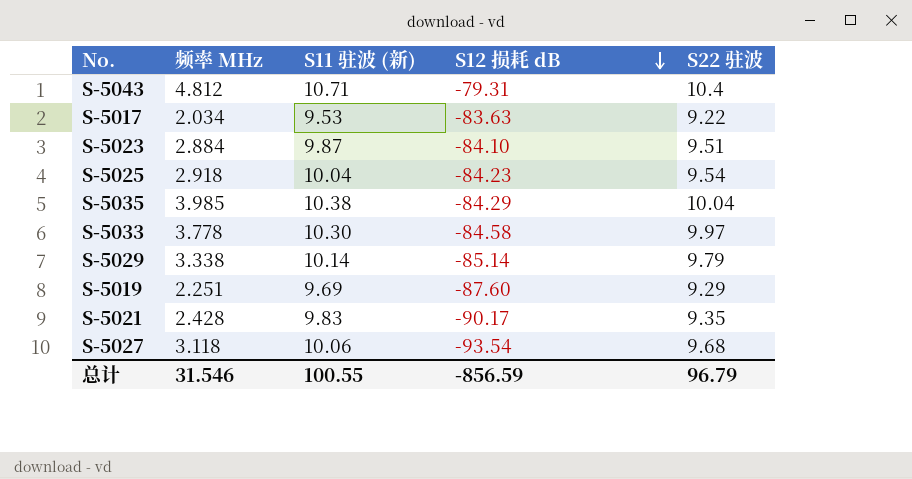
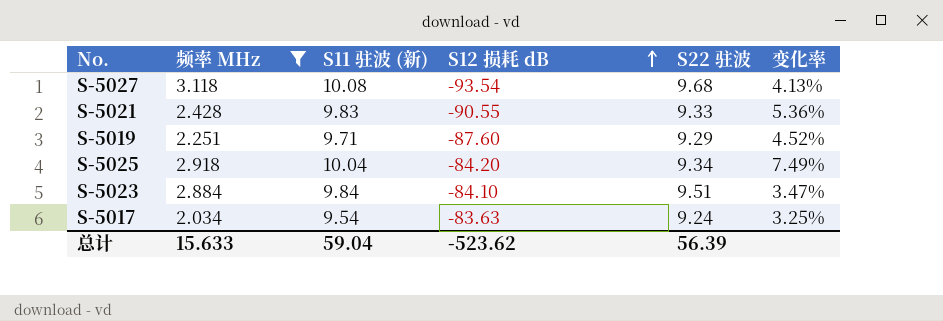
filter: none -> 频率 MHz <= 3.118
row order: S12 损耗 dB descending -> S12 损耗 dB ascending
column 变化率 | formula: none -> ([S11 驻波 (新)] - [S22 驻波]) / [S22 驻波]
S-5027 | S11 驻波 (新): 10.06 -> 10.08
S-5021 | S12 损耗 dB: -90.17 -> -90.55
S-5021 | S22 驻波: 9.35 -> 9.33
S-5019 | S11 驻波 (新): 9.69 -> 9.71
S-5025 | S12 损耗 dB: -84.23 -> -84.20
S-5025 | S22 驻波: 9.54 -> 9.34
S-5023 | S11 驻波 (新): 9.87 -> 9.84
S-5017 | S11 驻波 (新): 9.53 -> 9.54
S-5017 | S22 驻波: 9.22 -> 9.24
总计 | 频率 MHz: 31.546 -> 15.633
总计 | S11 驻波 (新): 100.55 -> 59.04
总计 | S12 损耗 dB: -856.59 -> -523.62
总计 | S22 驻波: 96.79 -> 56.39

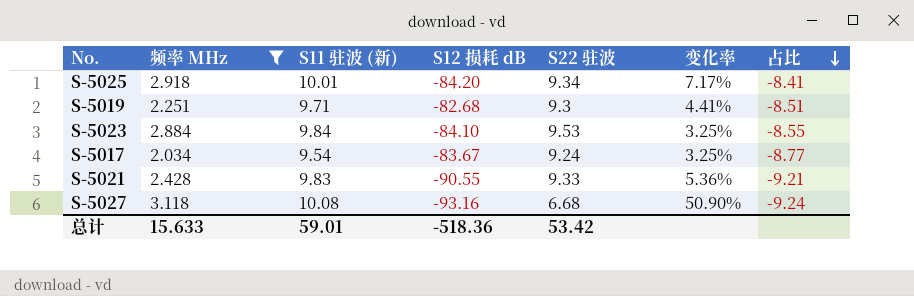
row order: S12 损耗 dB ascending -> 占比 descending
column 占比 | formula: none -> [S12 损耗 dB] / [S11 驻波 (新)]
S-5025 | S11 驻波 (新): 10.04 -> 10.01
S-5025 | 变化率: 7.49% -> 7.17%
S-5019 | S12 损耗 dB: -87.60 -> -82.68
S-5019 | S22 驻波: 9.29 -> 9.3
S-5019 | 变化率: 4.52% -> 4.41%
S-5023 | S22 驻波: 9.51 -> 9.53
S-5023 | 变化率: 3.47% -> 3.25%
S-5017 | S12 损耗 dB: -83.63 -> -83.67
S-5027 | S12 损耗 dB: -93.54 -> -93.16
S-5027 | S22 驻波: 9.68 -> 6.68
S-5027 | 变化率: 4.13% -> 50.90%
总计 | S11 驻波 (新): 59.04 -> 59.01
总计 | S12 损耗 dB: -523.62 -> -518.36
总计 | S22 驻波: 56.39 -> 53.42

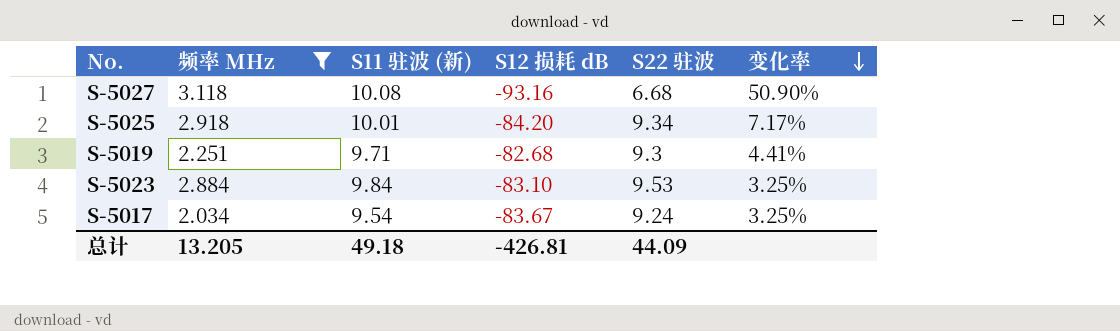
row order: 占比 descending -> 变化率 descending
column 占比 | formula: [S12 损耗 dB] / [S11 驻波 (新)] -> none
row S-5021: 2.428 | 9.83 | -90.55 | 9.33 | 5.36% | -9.21 -> none
S-5023 | S12 损耗 dB: -84.10 -> -83.10
总计 | 频率 MHz: 15.633 -> 13.205
总计 | S11 驻波 (新): 59.01 -> 49.18
总计 | S12 损耗 dB: -518.36 -> -426.81
总计 | S22 驻波: 53.42 -> 44.09

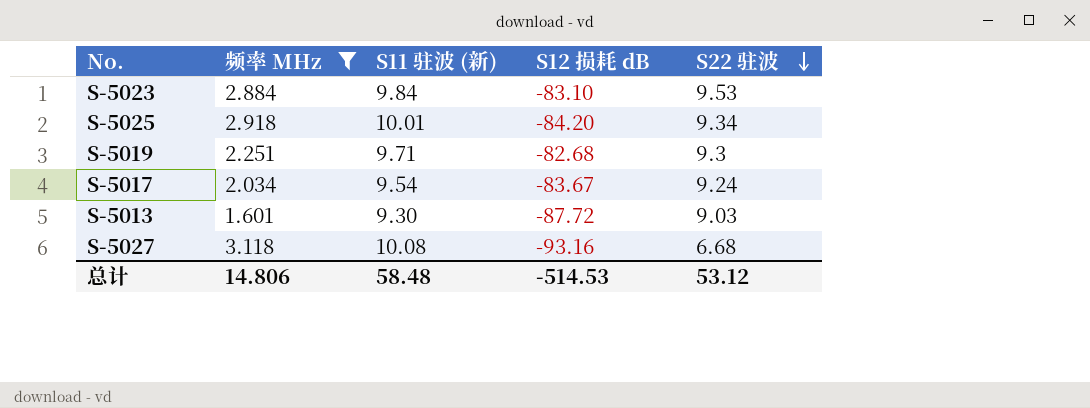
row order: 变化率 descending -> S22 驻波 descending
column 变化率 | formula: ([S11 驻波 (新)] - [S22 驻波]) / [S22 驻波] -> none
row S-5013: none -> 1.601 | 9.30 | -87.72 | 9.03
总计 | 频率 MHz: 13.205 -> 14.806
总计 | S11 驻波 (新): 49.18 -> 58.48
总计 | S12 损耗 dB: -426.81 -> -514.53
总计 | S22 驻波: 44.09 -> 53.12

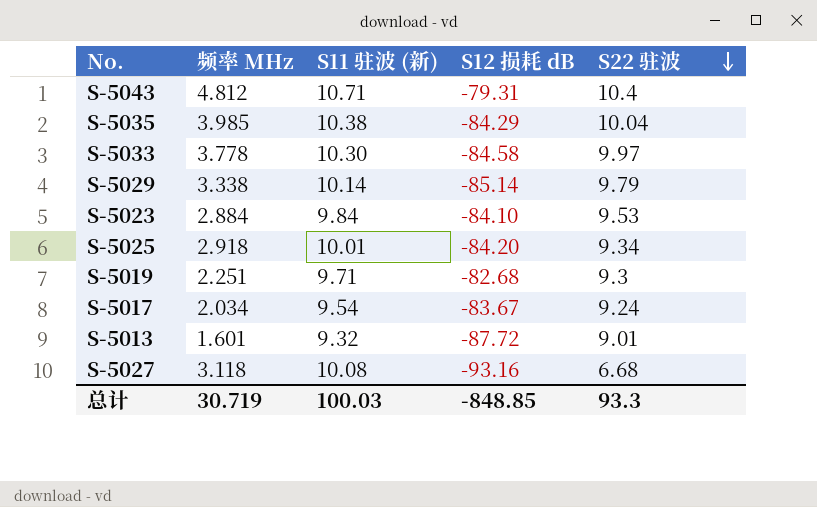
filter: 频率 MHz <= 3.118 -> none
S-5023 | S12 损耗 dB: -83.10 -> -84.10
S-5013 | S11 驻波 (新): 9.30 -> 9.32
S-5013 | S22 驻波: 9.03 -> 9.01
总计 | 频率 MHz: 14.806 -> 30.719
总计 | S11 驻波 (新): 58.48 -> 100.03
总计 | S12 损耗 dB: -514.53 -> -848.85
总计 | S22 驻波: 53.12 -> 93.3

